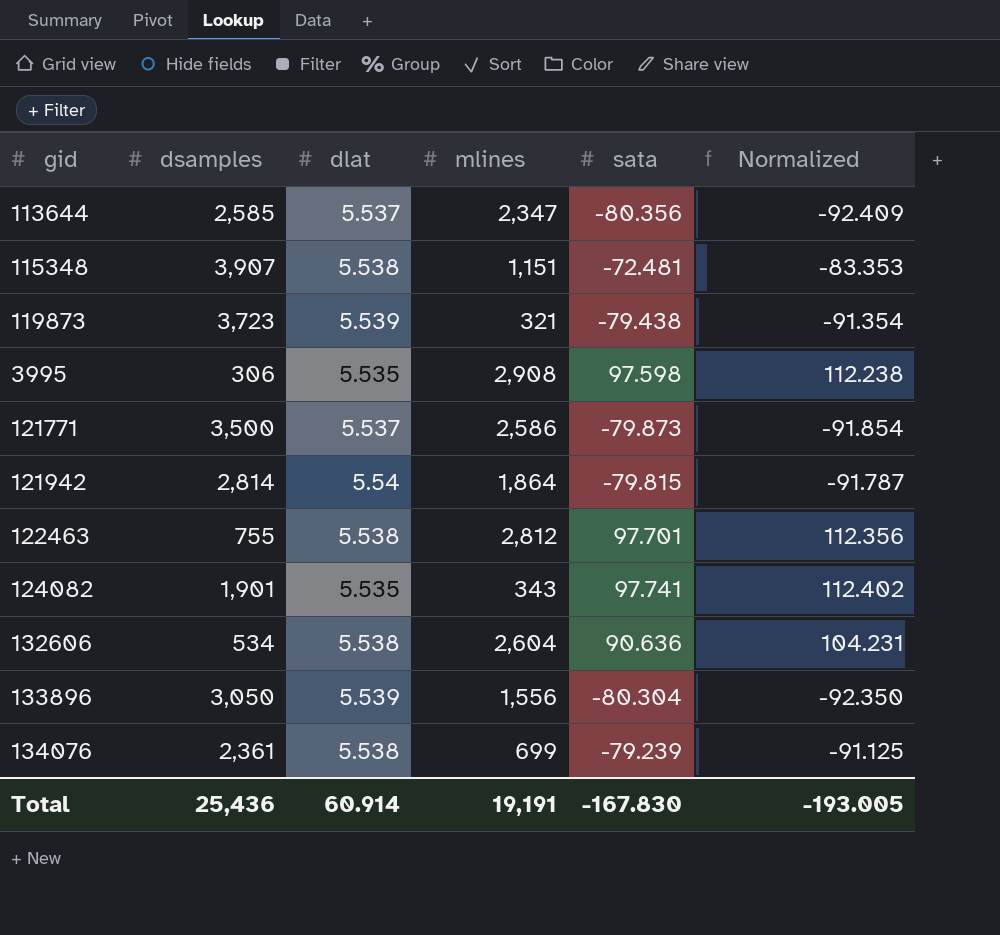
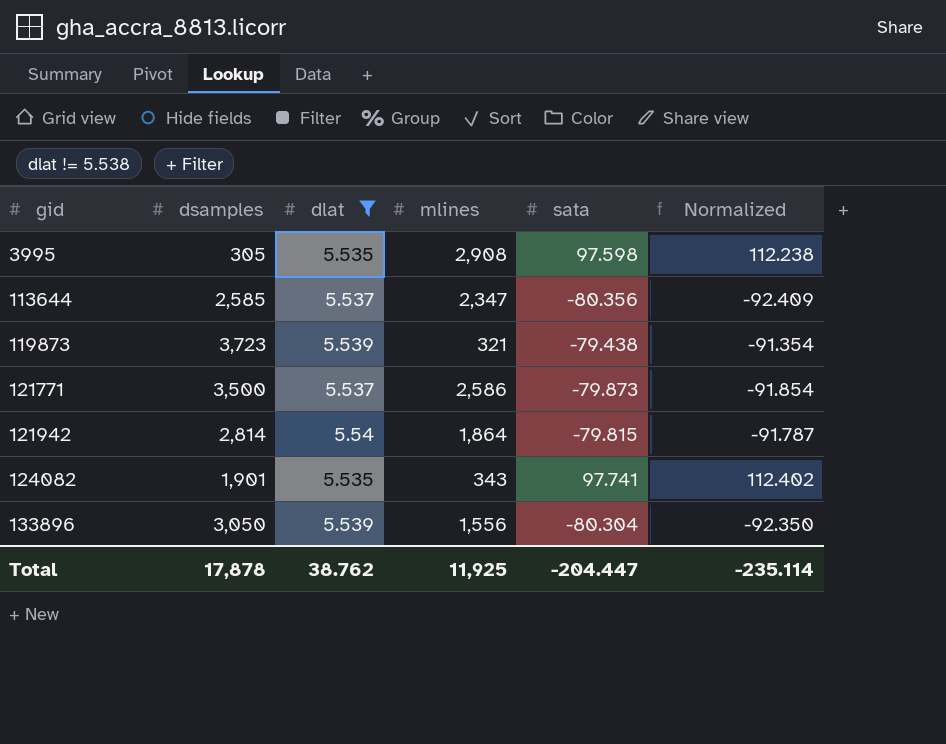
filter: none -> dlat != 5.538
row order: none -> gid ascending
3995 | dsamples: 306 -> 305
Total | dsamples: 25,436 -> 17,878
Total | dlat: 60.914 -> 38.762
Total | mlines: 19,191 -> 11,925
Total | sata: -167.830 -> -204.447
Total | Normalized: -193.005 -> -235.114

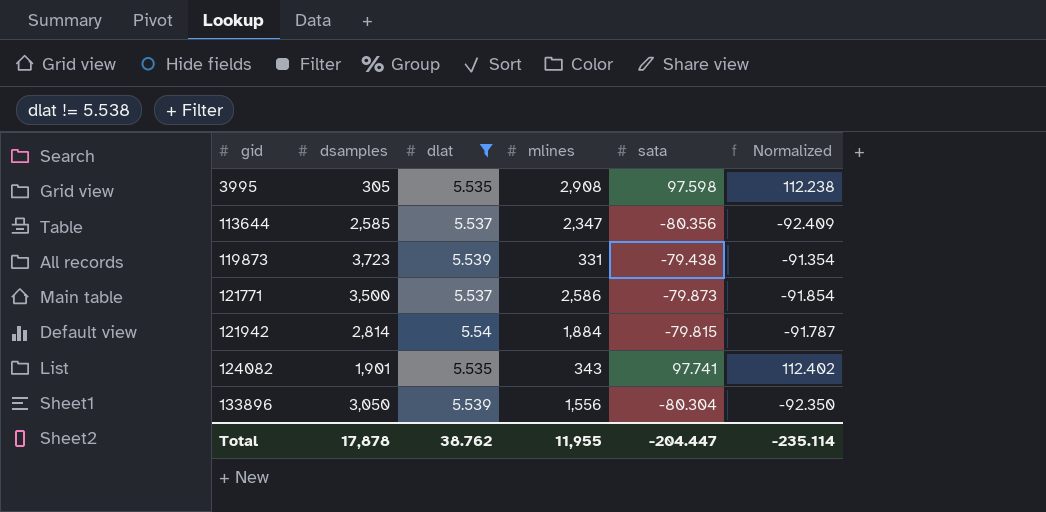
119873 | mlines: 321 -> 331
121942 | mlines: 1,864 -> 1,884
Total | mlines: 11,925 -> 11,955

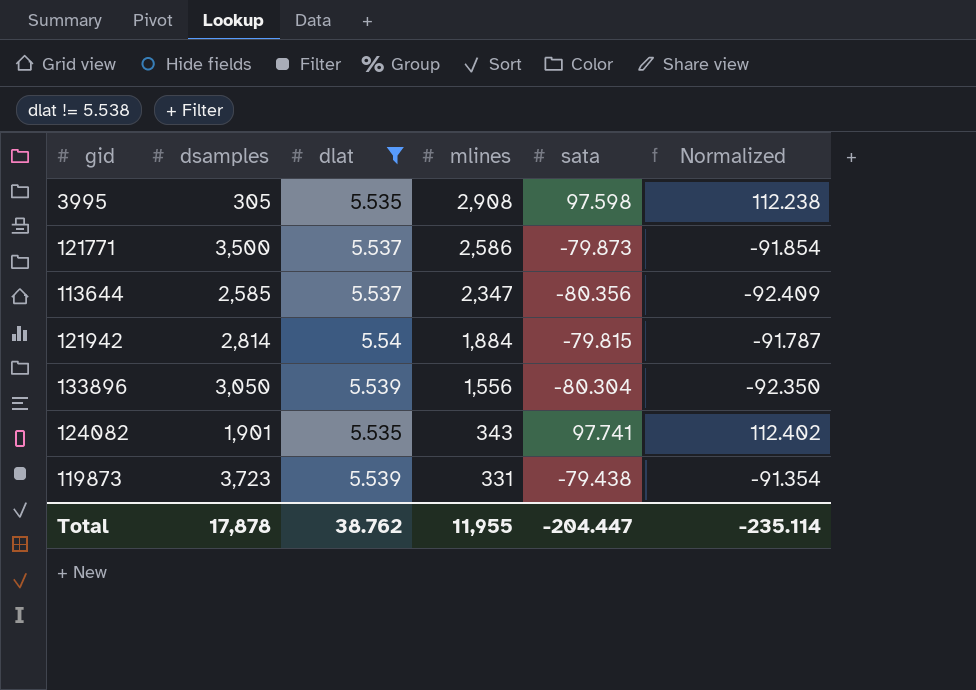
row order: gid ascending -> mlines descending

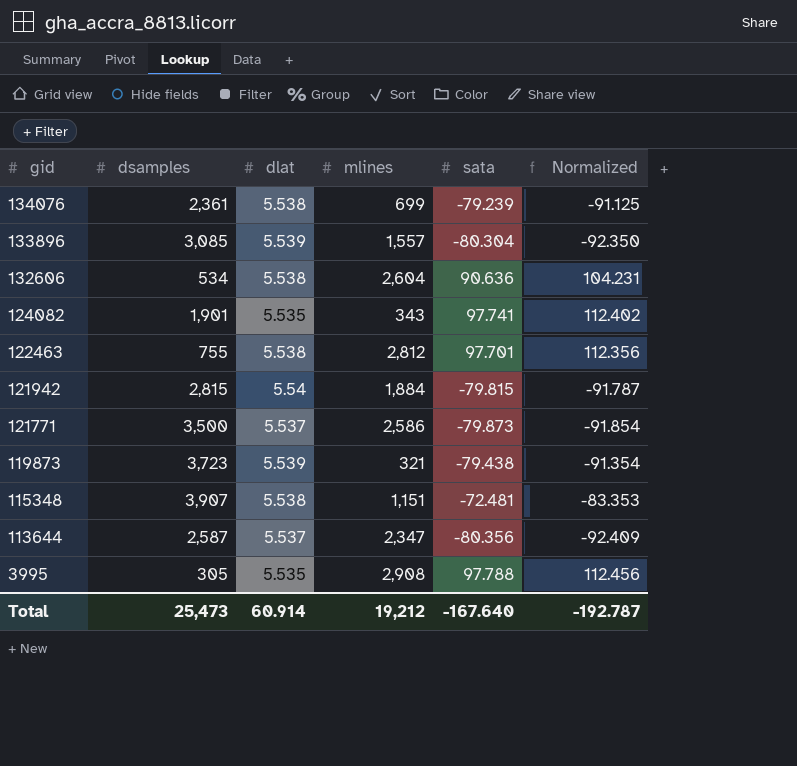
filter: dlat != 5.538 -> none
row order: mlines descending -> gid descending
133896 | dsamples: 3,050 -> 3,085
133896 | mlines: 1,556 -> 1,557
121942 | dsamples: 2,814 -> 2,815
119873 | mlines: 331 -> 321
113644 | dsamples: 2,585 -> 2,587
3995 | sata: 97.598 -> 97.788
3995 | Normalized: 112.238 -> 112.456
Total | dsamples: 17,878 -> 25,473
Total | dlat: 38.762 -> 60.914
Total | mlines: 11,955 -> 19,212
Total | sata: -204.447 -> -167.640
Total | Normalized: -235.114 -> -192.787

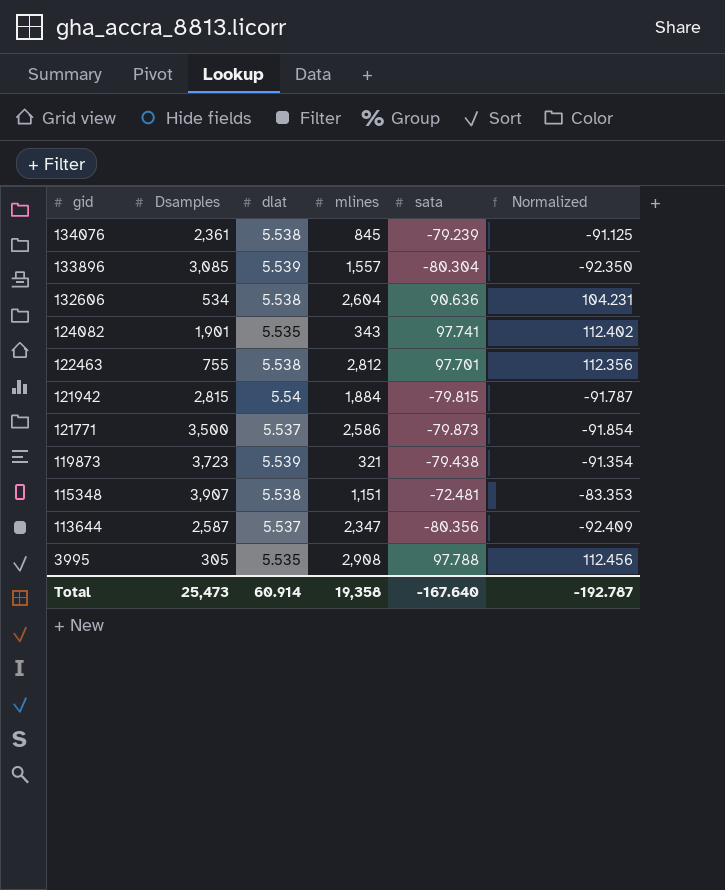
column name: dsamples -> Dsamples
134076 | mlines: 699 -> 845
Total | mlines: 19,212 -> 19,358

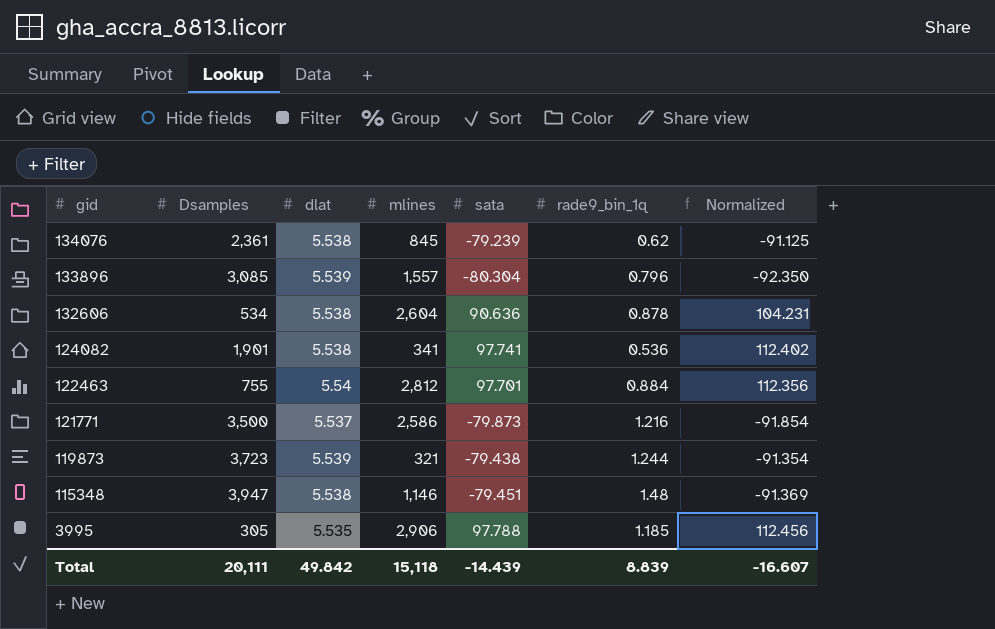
column rade9_bin_1q | position: none -> 6
row 121942: 2,815 | 5.54 | 1,884 | -79.815 | -91.787 -> none
row 113644: 2,587 | 5.537 | 2,347 | -80.356 | -92.409 -> none
124082 | dlat: 5.535 -> 5.538
124082 | mlines: 343 -> 341
122463 | dlat: 5.538 -> 5.54
115348 | Dsamples: 3,907 -> 3,947
115348 | mlines: 1,151 -> 1,146
115348 | sata: -72.481 -> -79.451
115348 | Normalized: -83.353 -> -91.369
3995 | mlines: 2,908 -> 2,906
Total | Dsamples: 25,473 -> 20,111
Total | dlat: 60.914 -> 49.842
Total | mlines: 19,358 -> 15,118
Total | sata: -167.640 -> -14.439
Total | Normalized: -192.787 -> -16.607

